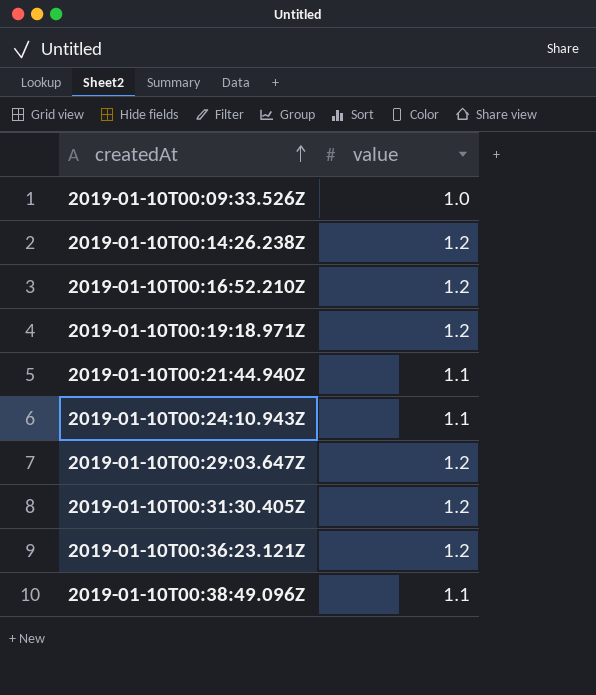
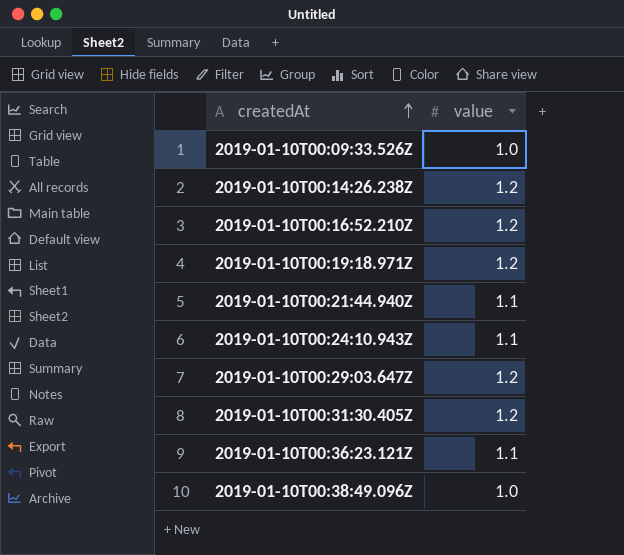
2019-01-10T00:36:23.121Z | value: 1.2 -> 1.1
2019-01-10T00:38:49.096Z | value: 1.1 -> 1.0

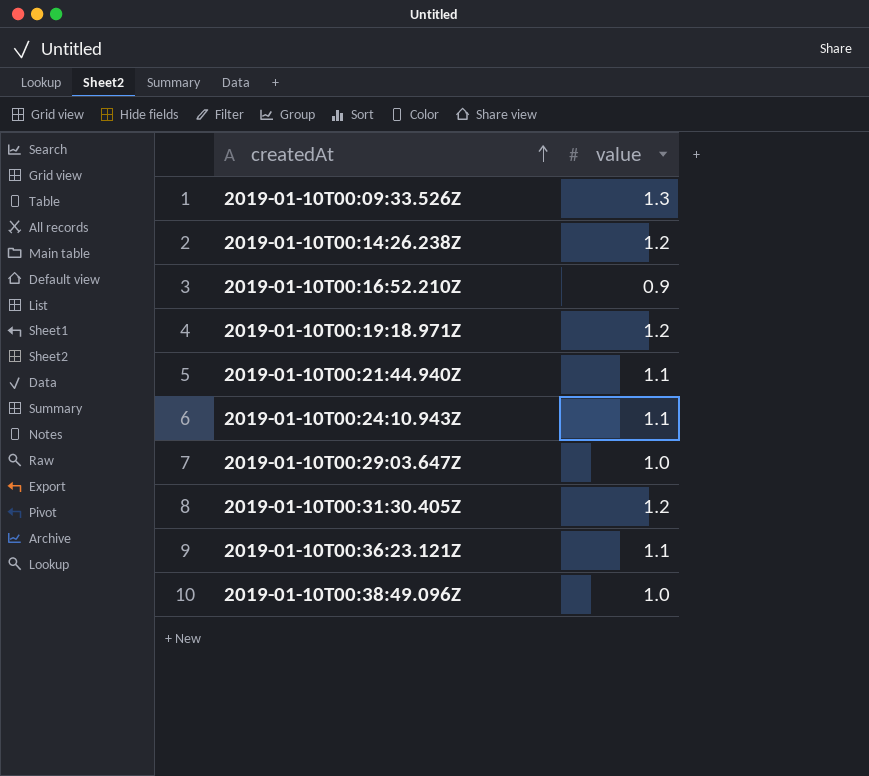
2019-01-10T00:09:33.526Z | value: 1.0 -> 1.3
2019-01-10T00:16:52.210Z | value: 1.2 -> 0.9
2019-01-10T00:29:03.647Z | value: 1.2 -> 1.0

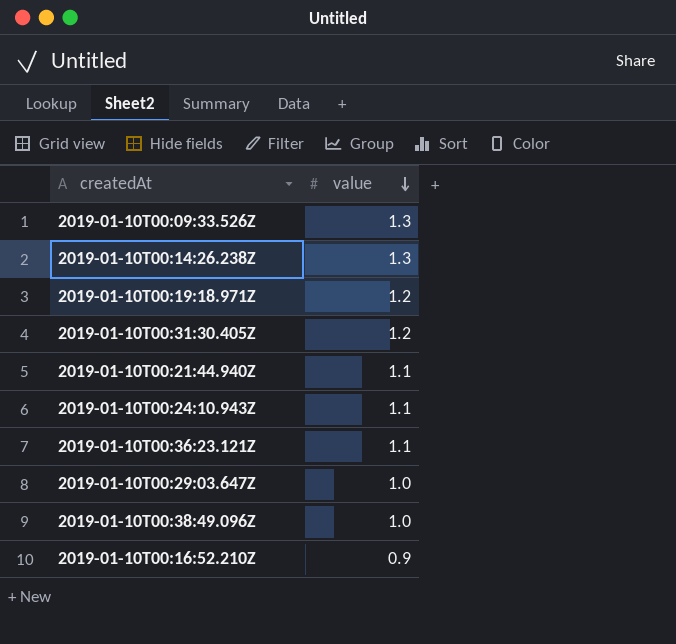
row order: createdAt ascending -> value descending
2019-01-10T00:14:26.238Z | value: 1.2 -> 1.3

